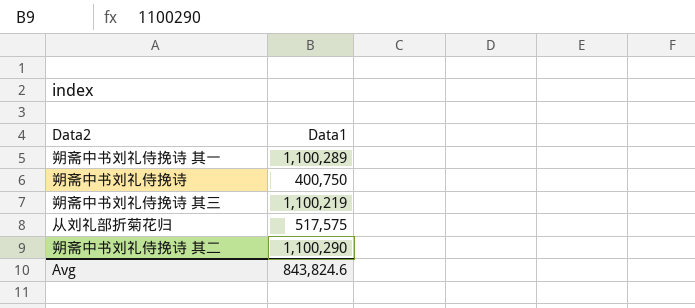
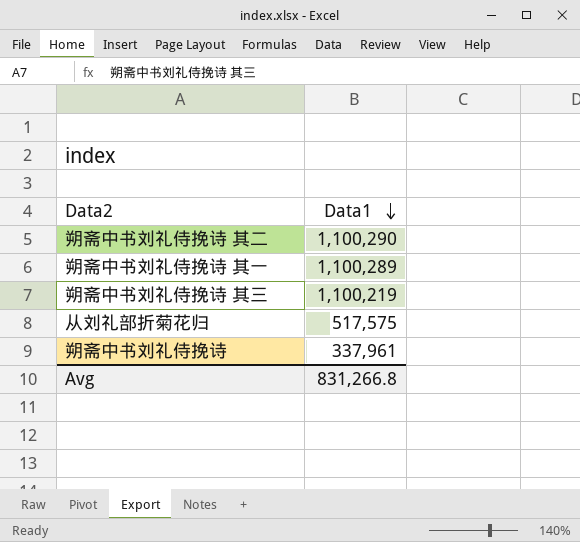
row order: none -> Data1 descending
朔斋中书刘礼侍挽诗 | Data1: 400,750 -> 337,961
Avg | Data1: 843,824.6 -> 831,266.8

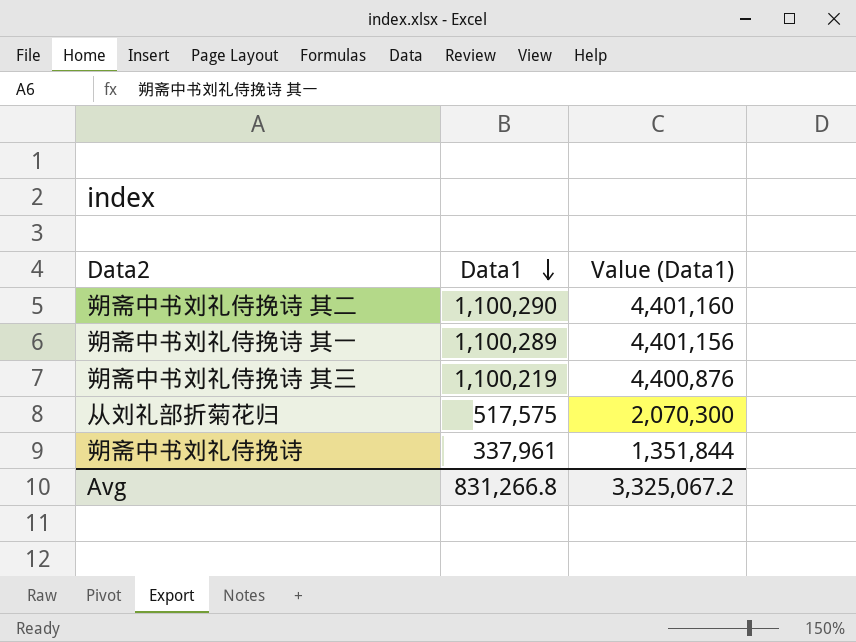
column Value (Data1) | formula: none -> [Data1] * 4

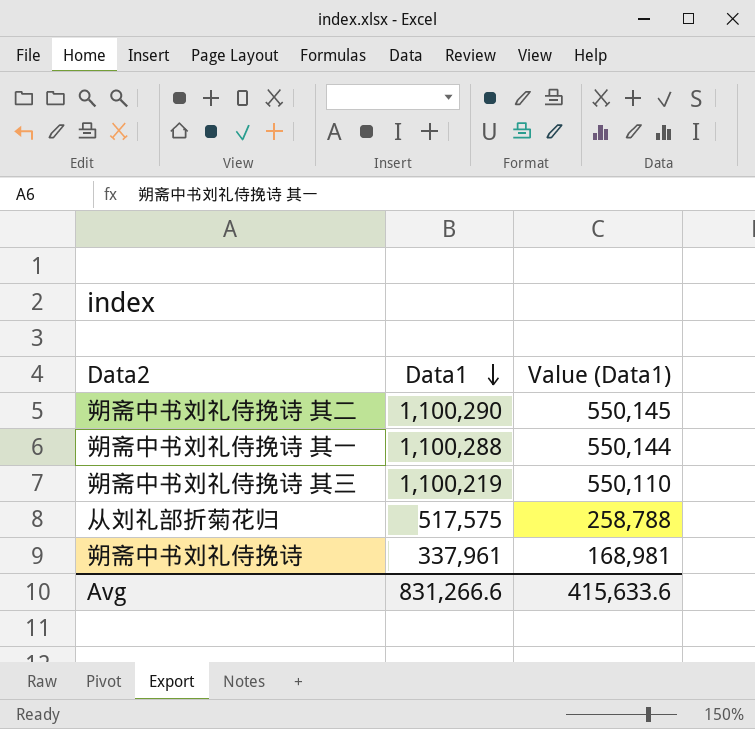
column Value (Data1) | formula: [Data1] * 4 -> [Data1] * 0.5
朔斋中书刘礼侍挽诗 其一 | Data1: 1,100,289 -> 1,100,288
Avg | Data1: 831,266.8 -> 831,266.6
Avg | Value (Data1): 3,325,067.2 -> 415,633.6

